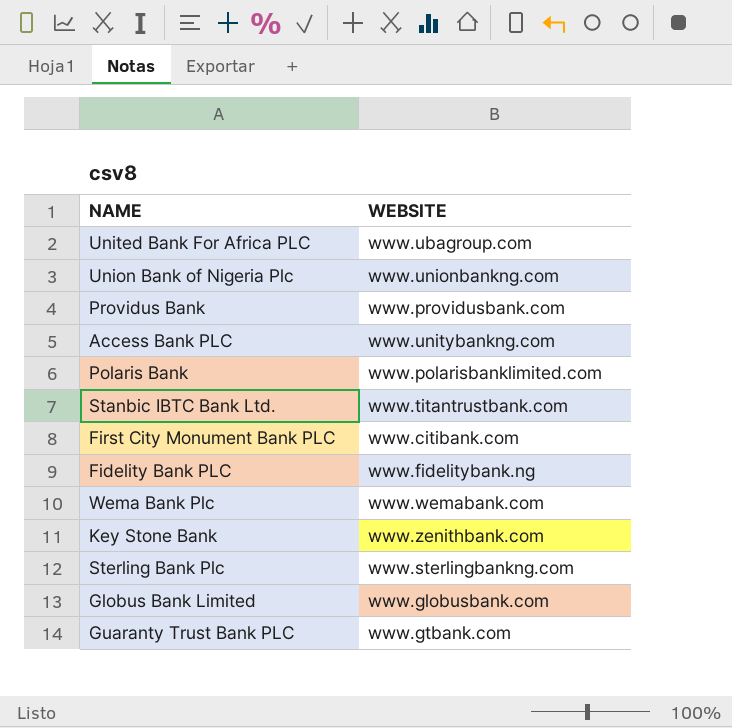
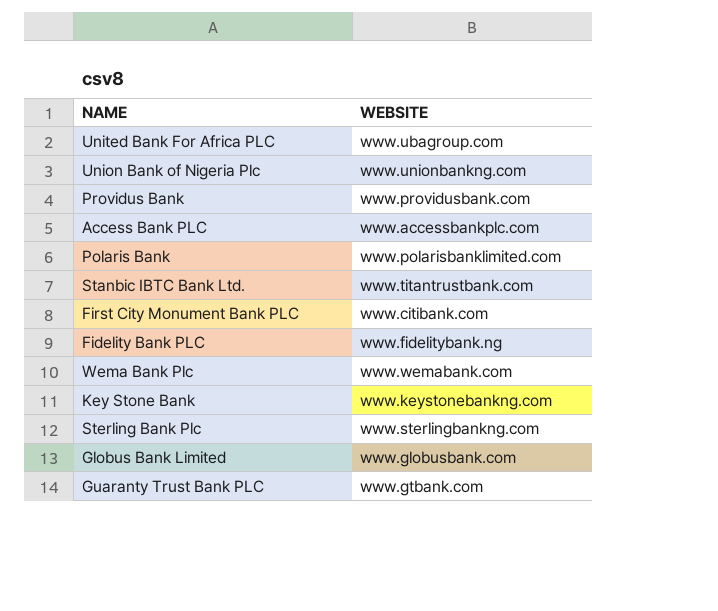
Access Bank PLC | WEBSITE: www.unitybankng.com -> www.accessbankplc.com
Key Stone Bank | WEBSITE: www.zenithbank.com -> www.keystonebankng.com

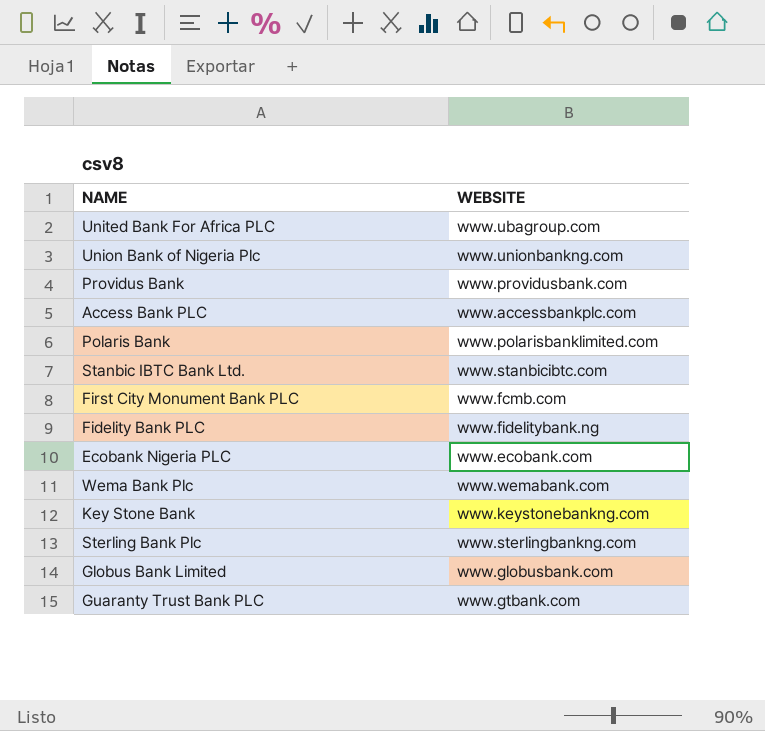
Stanbic IBTC Bank Ltd. | WEBSITE: www.titantrustbank.com -> www.stanbicibtc.com
First City Monument Bank PLC | WEBSITE: www.citibank.com -> www.fcmb.com
row Ecobank Nigeria PLC: none -> www.ecobank.com

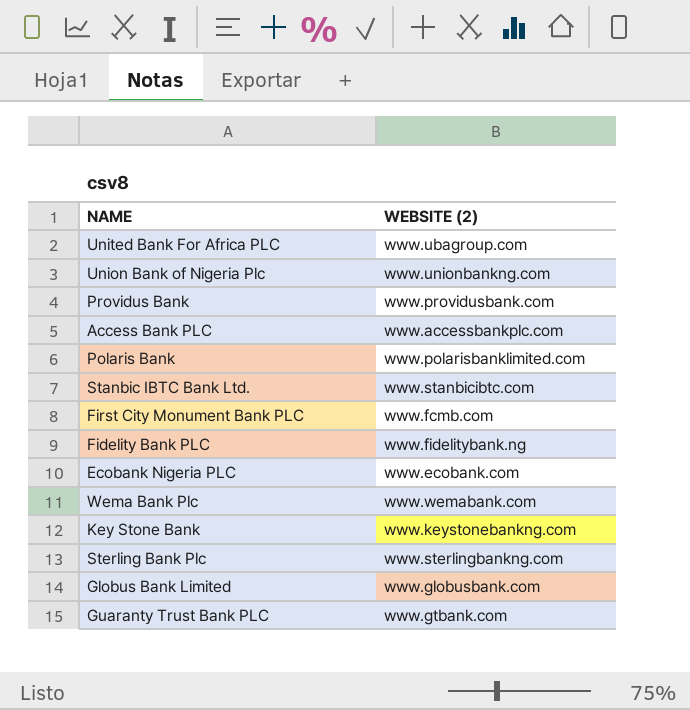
column name: WEBSITE -> WEBSITE (2)

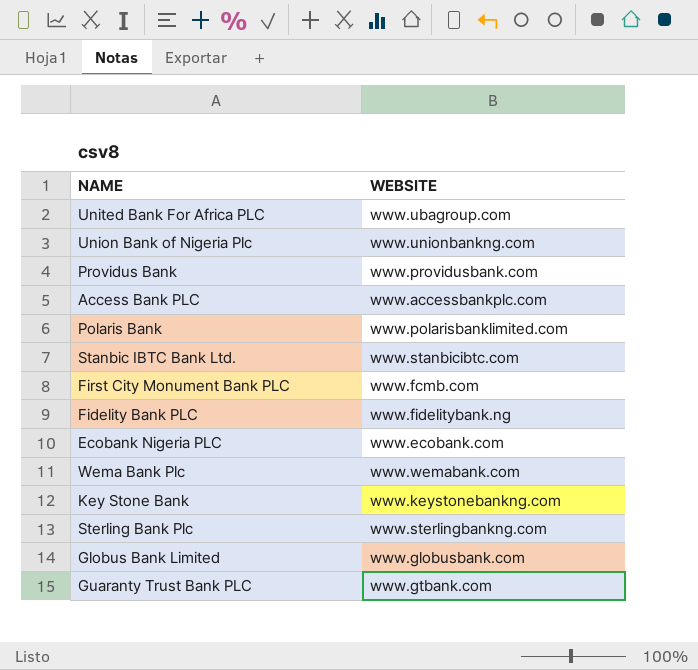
column name: WEBSITE (2) -> WEBSITE

